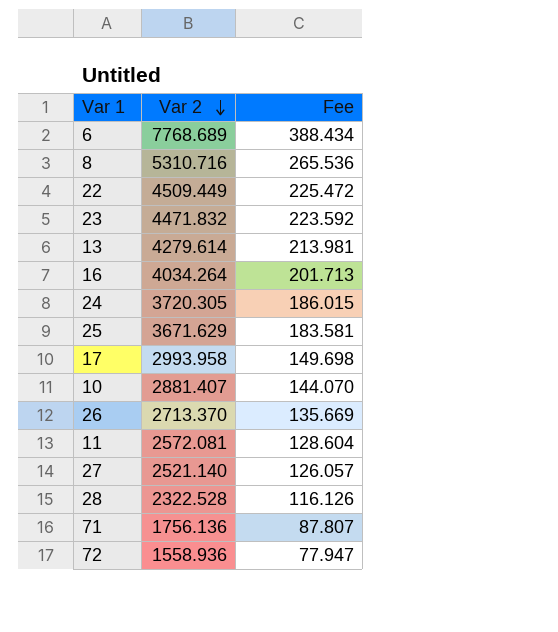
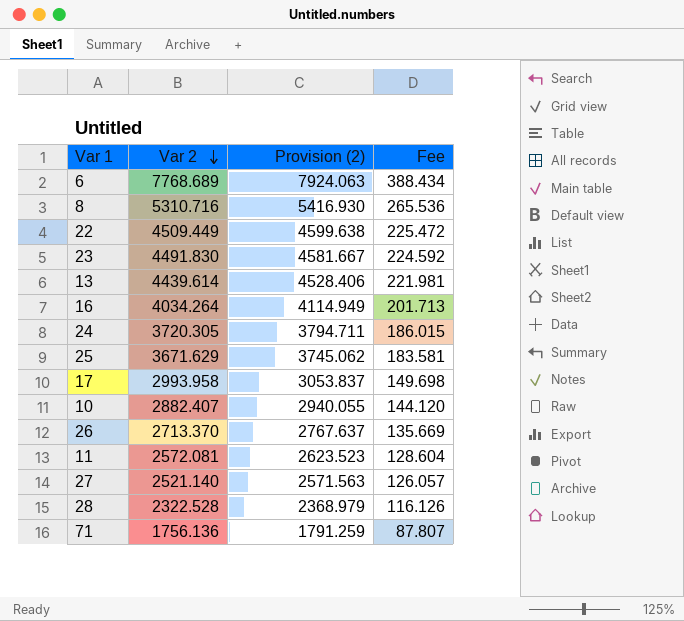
column Provision (2) | formula: none -> [Var 2] * 1.02
row 72: 1558.936 | 77.947 -> none
23 | Var 2: 4471.832 -> 4491.830
23 | Fee: 223.592 -> 224.592
13 | Var 2: 4279.614 -> 4439.614
13 | Fee: 213.981 -> 221.981
10 | Var 2: 2881.407 -> 2882.407
10 | Fee: 144.070 -> 144.120

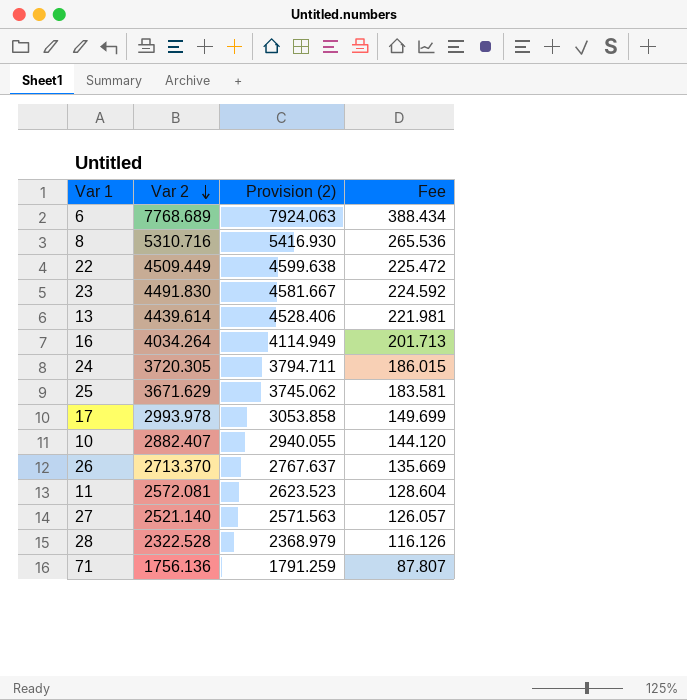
17 | Var 2: 2993.958 -> 2993.978
17 | Provision (2): 3053.837 -> 3053.858
17 | Fee: 149.698 -> 149.699

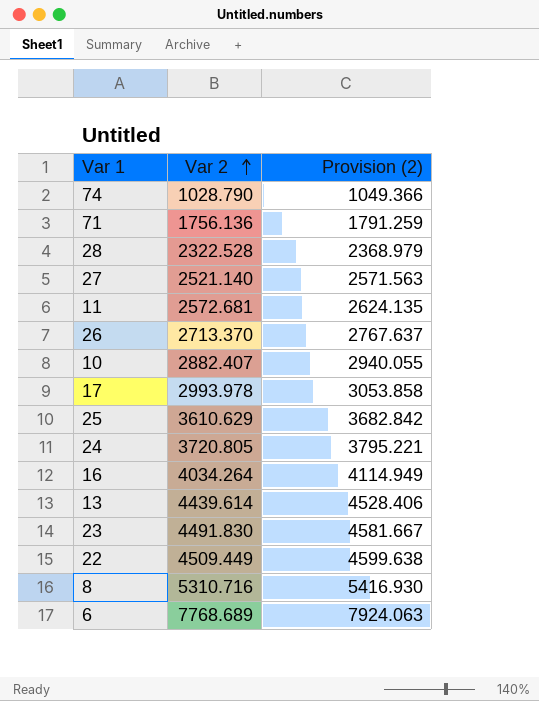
row order: Var 2 descending -> Var 2 ascending
column Fee | formula: [Var 2] * 0.05 -> none
row 74: none -> 1028.790 | 1049.366
11 | Var 2: 2572.081 -> 2572.681
11 | Provision (2): 2623.523 -> 2624.135
25 | Var 2: 3671.629 -> 3610.629
25 | Provision (2): 3745.062 -> 3682.842
24 | Var 2: 3720.305 -> 3720.805
24 | Provision (2): 3794.711 -> 3795.221

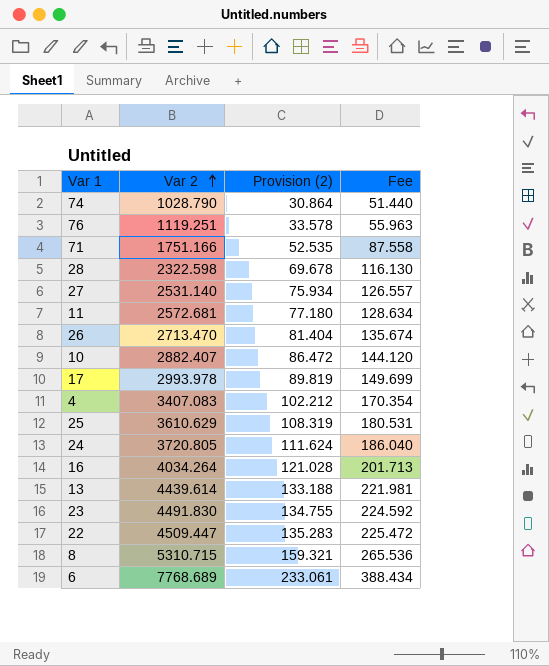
column Provision (2) | formula: [Var 2] * 1.02 -> [Var 2] * 0.03
column Fee | formula: none -> [Var 2] * 0.05
row 76: none -> 1119.251 | 33.578 | 55.963
71 | Var 2: 1756.136 -> 1751.166
28 | Var 2: 2322.528 -> 2322.598
27 | Var 2: 2521.140 -> 2531.140
26 | Var 2: 2713.370 -> 2713.470
row 4: none -> 3407.083 | 102.212 | 170.354
22 | Var 2: 4509.449 -> 4509.447
8 | Var 2: 5310.716 -> 5310.715

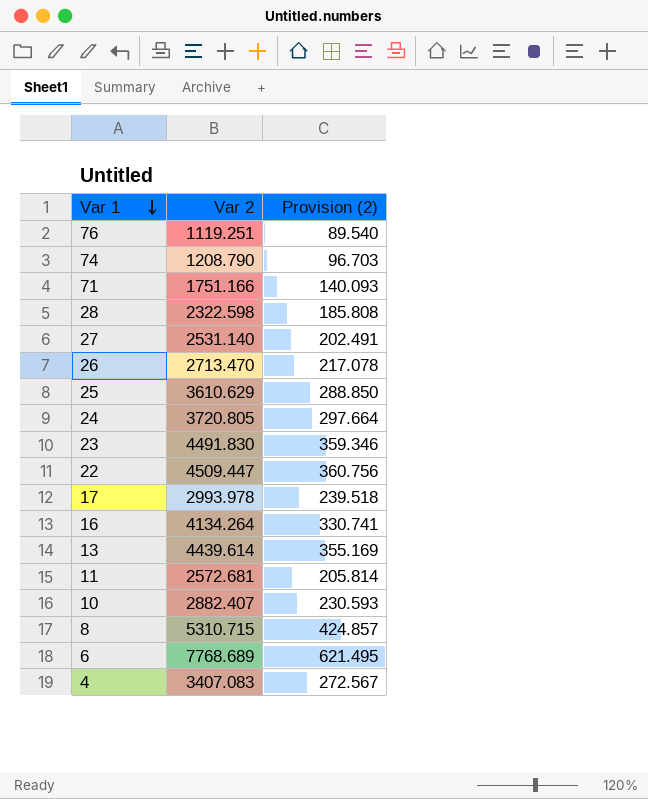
row order: Var 2 ascending -> Var 1 descending
column Fee | formula: [Var 2] * 0.05 -> none
column Provision (2) | formula: [Var 2] * 0.03 -> [Var 2] * 0.08
74 | Var 2: 1028.790 -> 1208.790
16 | Var 2: 4034.264 -> 4134.264

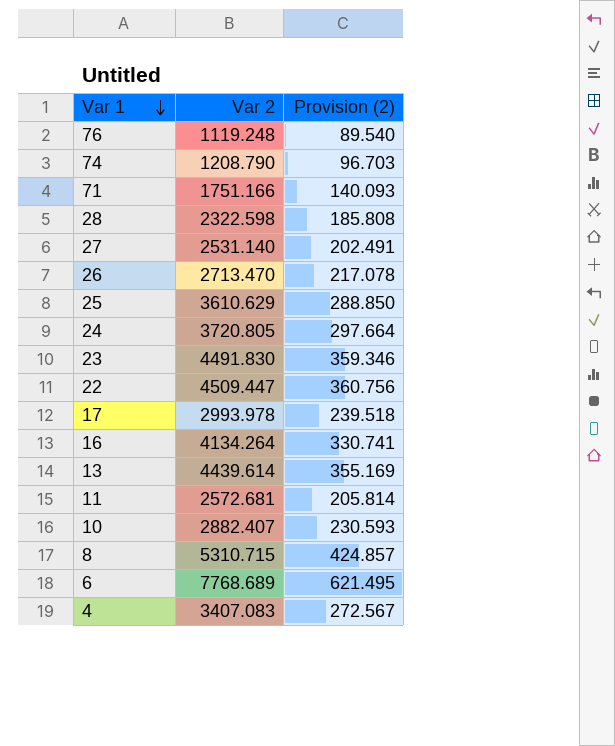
76 | Var 2: 1119.251 -> 1119.248

